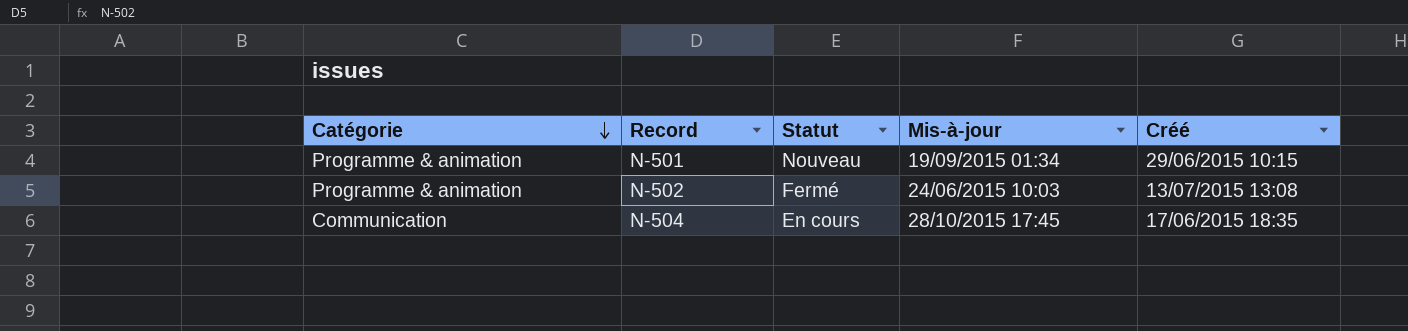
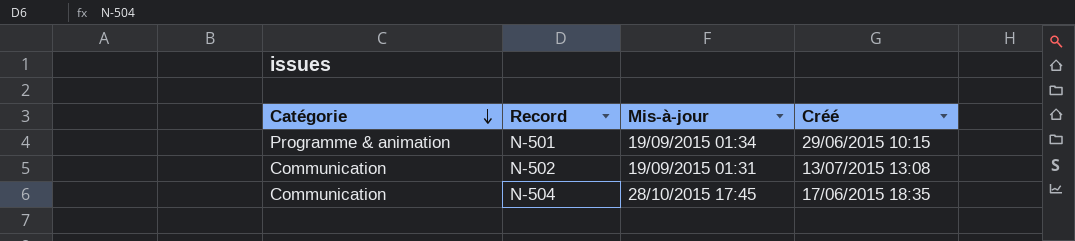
column Statut | position: 3 -> none
N-502 | Catégorie: Programme & animation -> Communication
N-502 | Mis-à-jour: 24/06/2015 10:03 -> 19/09/2015 01:31

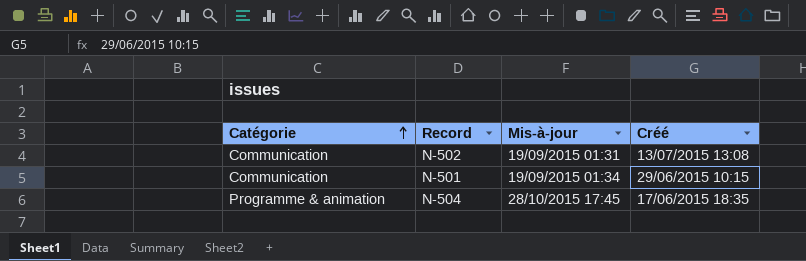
row order: Catégorie descending -> Catégorie ascending
N-501 | Catégorie: Programme & animation -> Communication
N-504 | Catégorie: Communication -> Programme & animation

